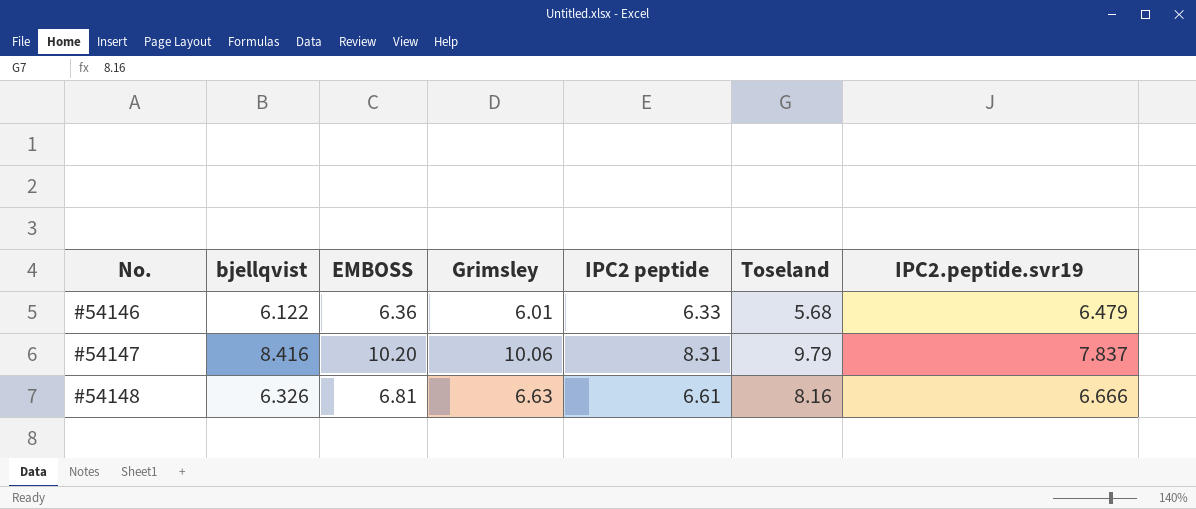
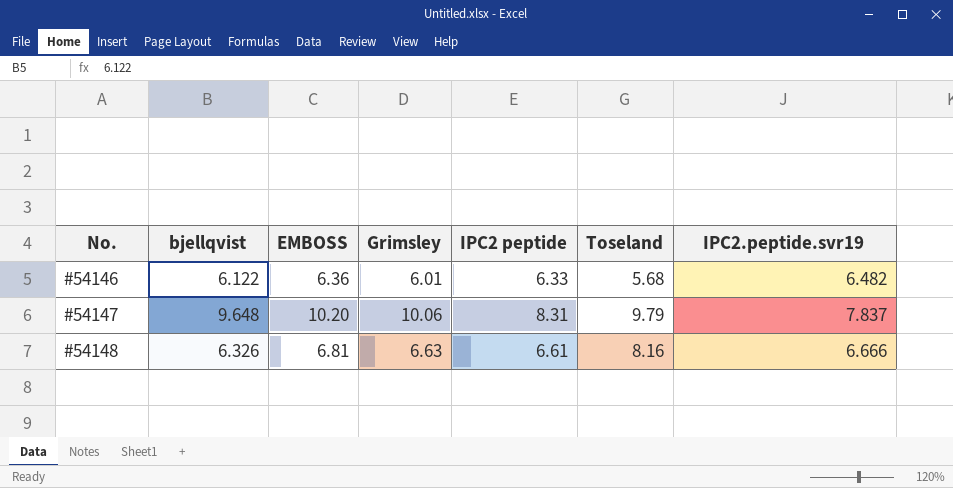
#54146 | IPC2.peptide.svr19: 6.479 -> 6.482
#54147 | bjellqvist: 8.416 -> 9.648

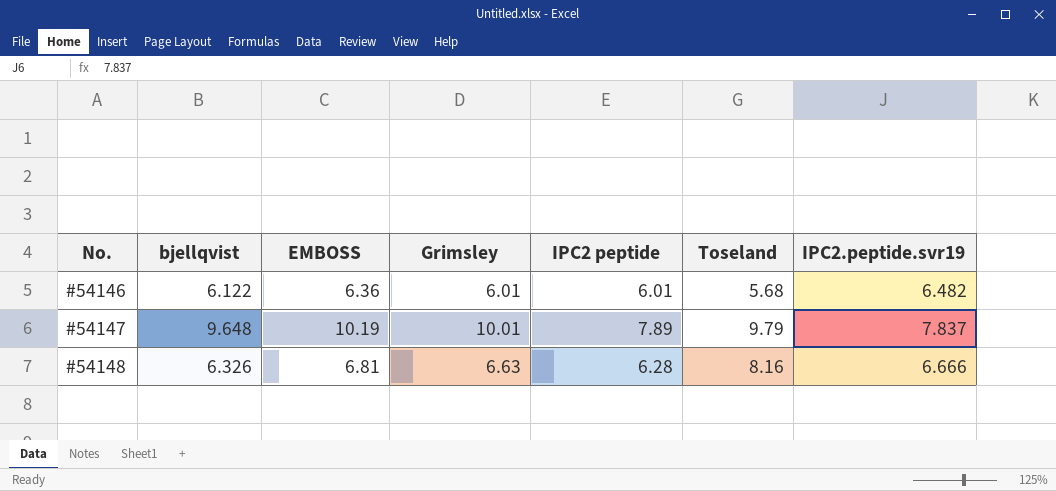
#54146 | IPC2 peptide: 6.33 -> 6.01
#54147 | EMBOSS: 10.20 -> 10.19
#54147 | Grimsley: 10.06 -> 10.01
#54147 | IPC2 peptide: 8.31 -> 7.89
#54148 | IPC2 peptide: 6.61 -> 6.28

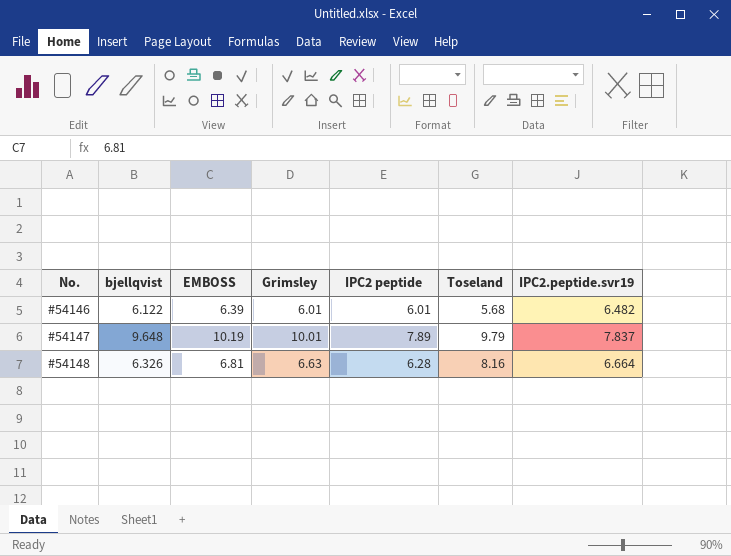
#54146 | EMBOSS: 6.36 -> 6.39
#54148 | IPC2.peptide.svr19: 6.666 -> 6.664

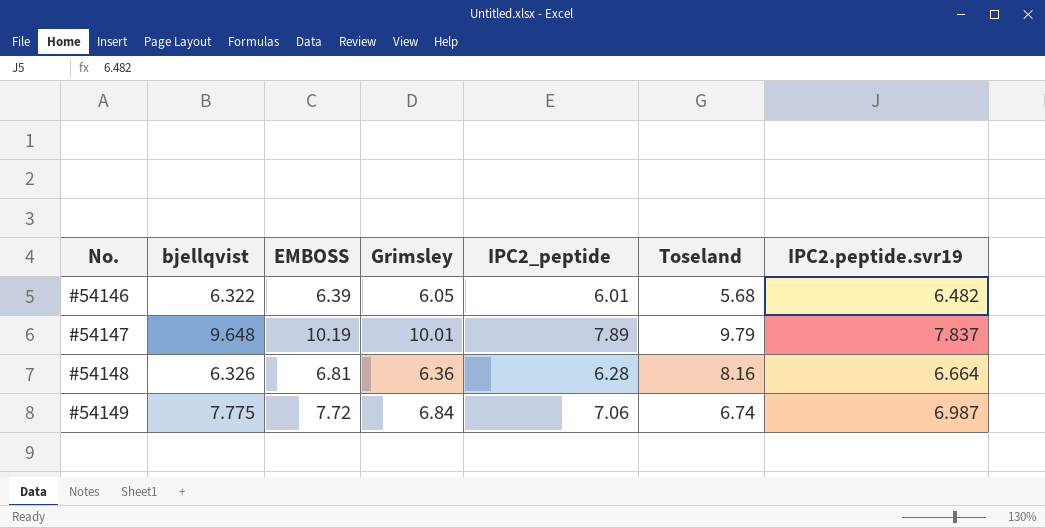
column name: IPC2 peptide -> IPC2_peptide
#54146 | bjellqvist: 6.122 -> 6.322
#54146 | Grimsley: 6.01 -> 6.05
#54148 | Grimsley: 6.63 -> 6.36
row #54149: none -> 7.775 | 7.72 | 6.84 | 7.06 | 6.74 | 6.987

